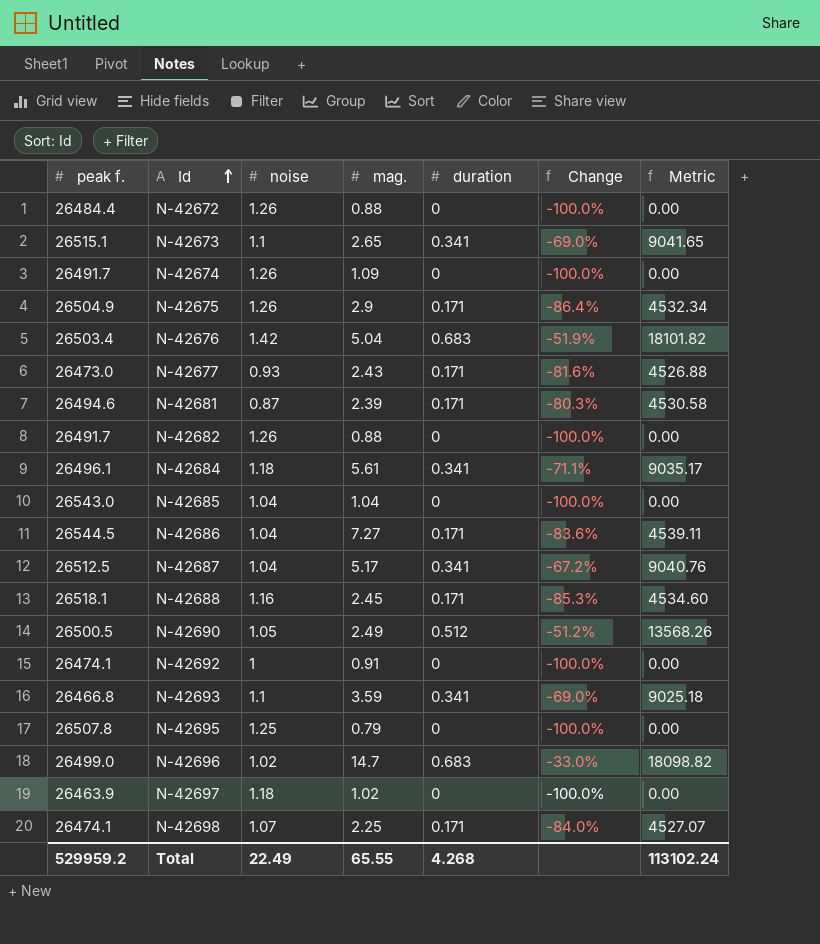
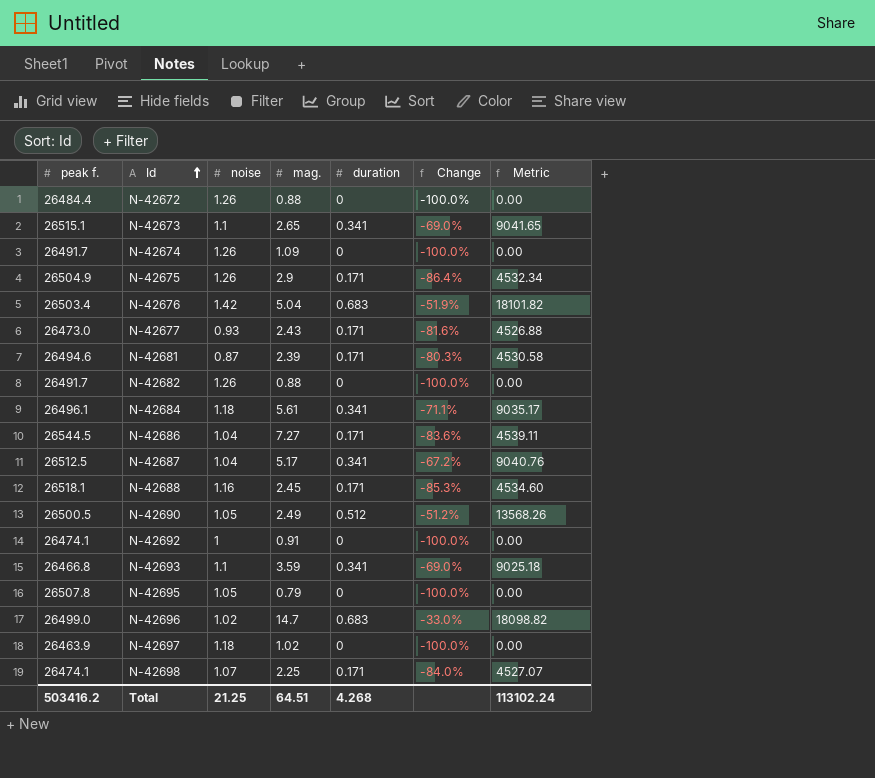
row N-42685: 26543.0 | 1.04 | 1.04 | 0 | -100.0% | 0.00 -> none
N-42695 | noise: 1.25 -> 1.05
Total | peak f.: 529959.2 -> 503416.2
Total | noise: 22.49 -> 21.25
Total | mag.: 65.55 -> 64.51

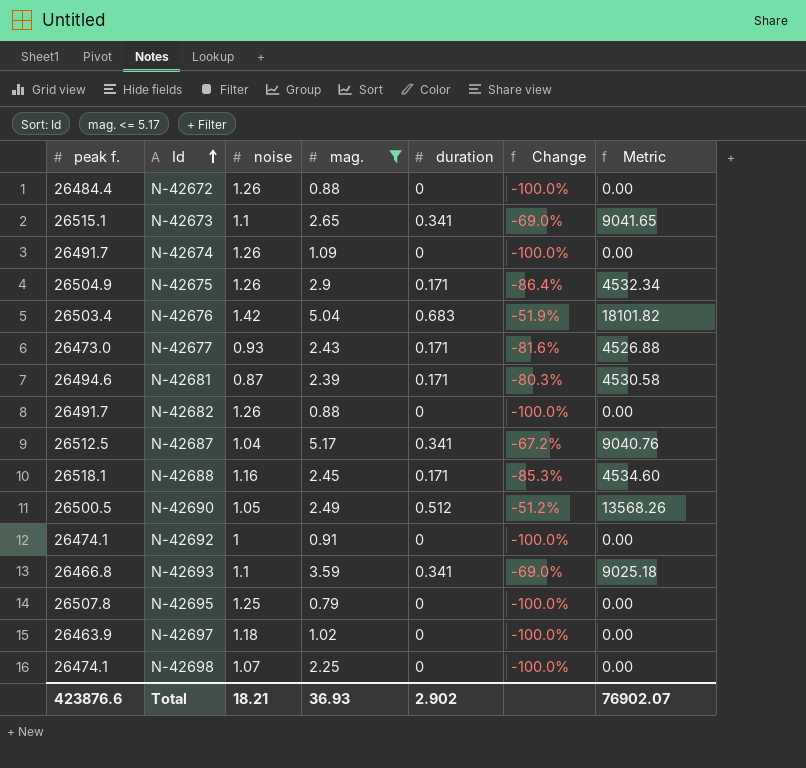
filter: none -> mag. <= 5.17
N-42695 | noise: 1.05 -> 1.25
N-42698 | duration: 0.171 -> 0
N-42698 | Change: -84.0% -> -100.0%
N-42698 | Metric: 4527.07 -> 0.00
Total | peak f.: 503416.2 -> 423876.6
Total | noise: 21.25 -> 18.21
Total | mag.: 64.51 -> 36.93
Total | duration: 4.268 -> 2.902
Total | Metric: 113102.24 -> 76902.07

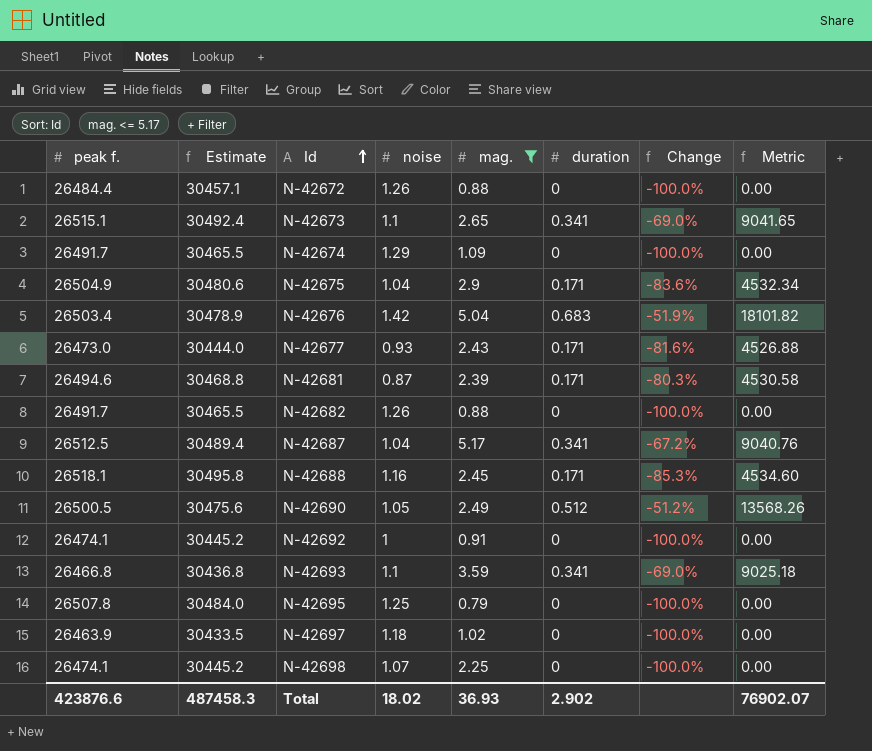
column Estimate | formula: none -> [peak f.] * 1.15
N-42674 | noise: 1.26 -> 1.29
N-42675 | noise: 1.26 -> 1.04
N-42675 | Change: -86.4% -> -83.6%
Total | noise: 18.21 -> 18.02

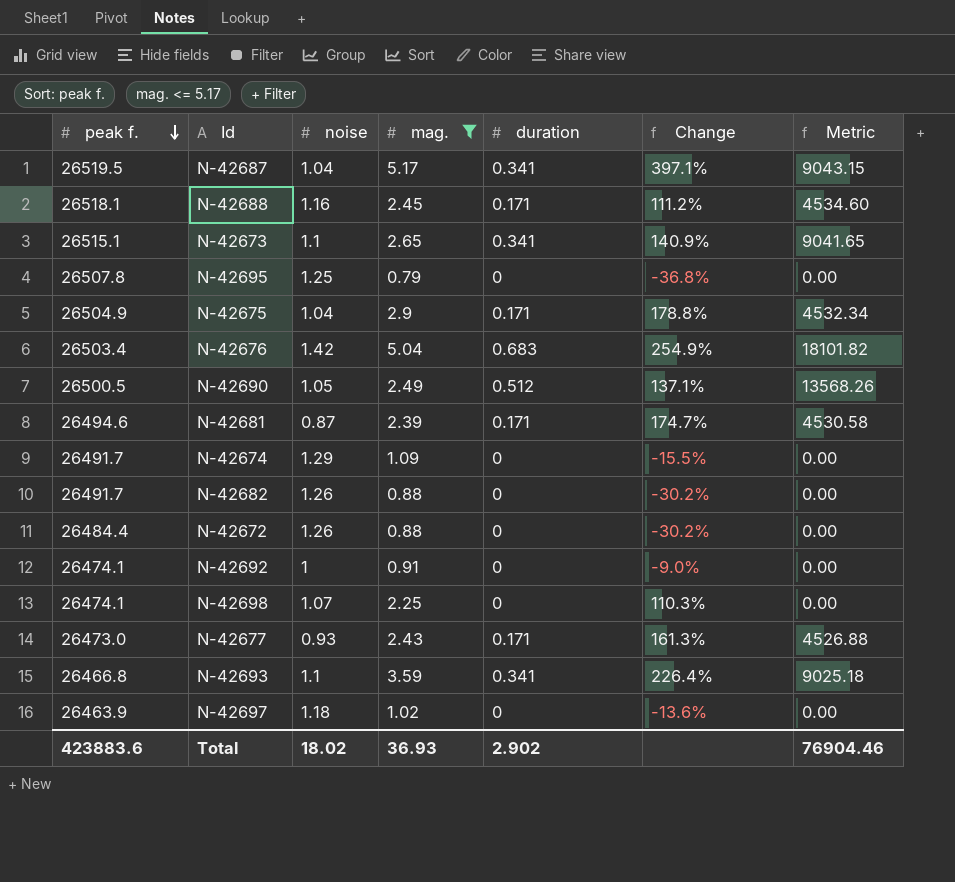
row order: Id ascending -> peak f. descending
column Estimate | formula: [peak f.] * 1.15 -> none
column Change | formula: ([duration] - [noise]) / [noise] -> ([mag.] - [noise]) / [noise]
N-42687 | peak f.: 26512.5 -> 26519.5
N-42687 | Metric: 9040.76 -> 9043.15
Total | peak f.: 423876.6 -> 423883.6
Total | Metric: 76902.07 -> 76904.46

